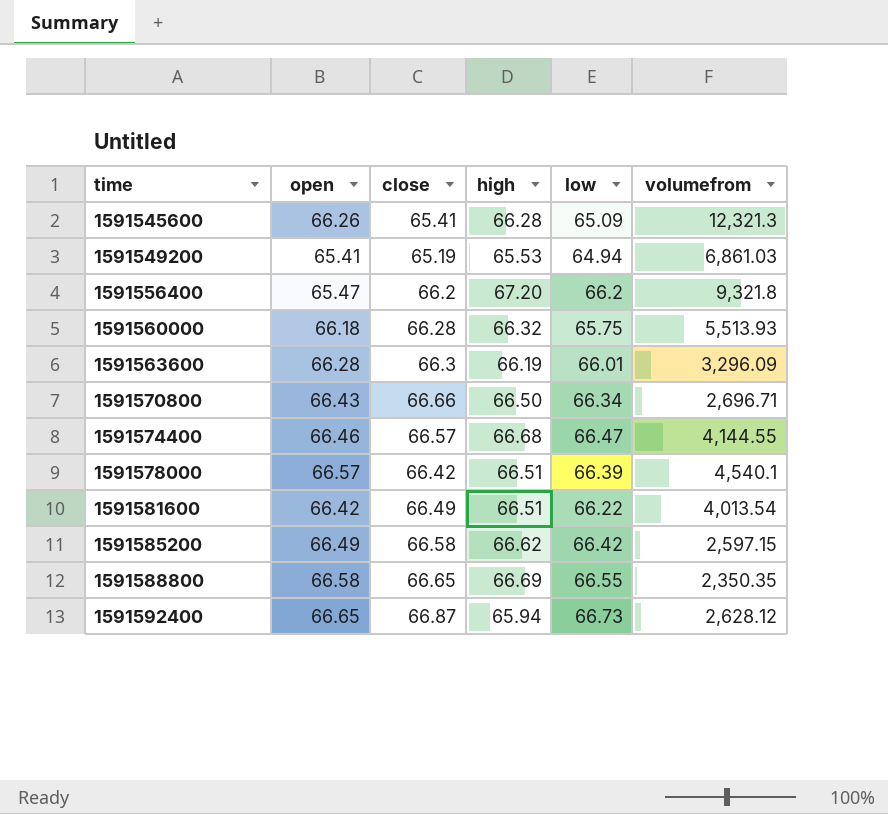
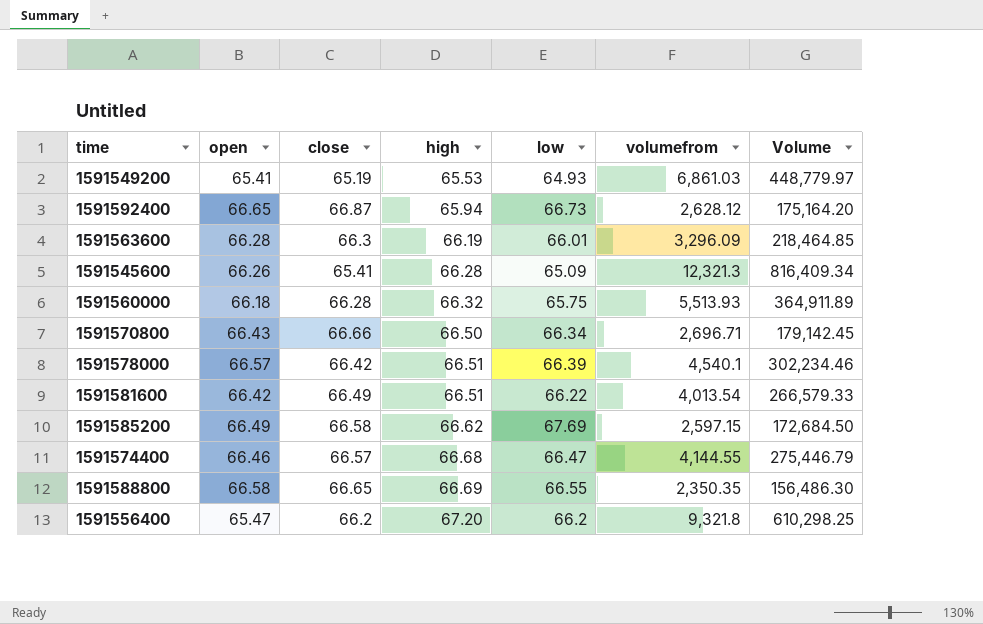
row order: time ascending -> high ascending
column Volume | formula: none -> [open] * [volumefrom]
1591549200 | low: 64.94 -> 64.93
1591585200 | low: 66.42 -> 67.69

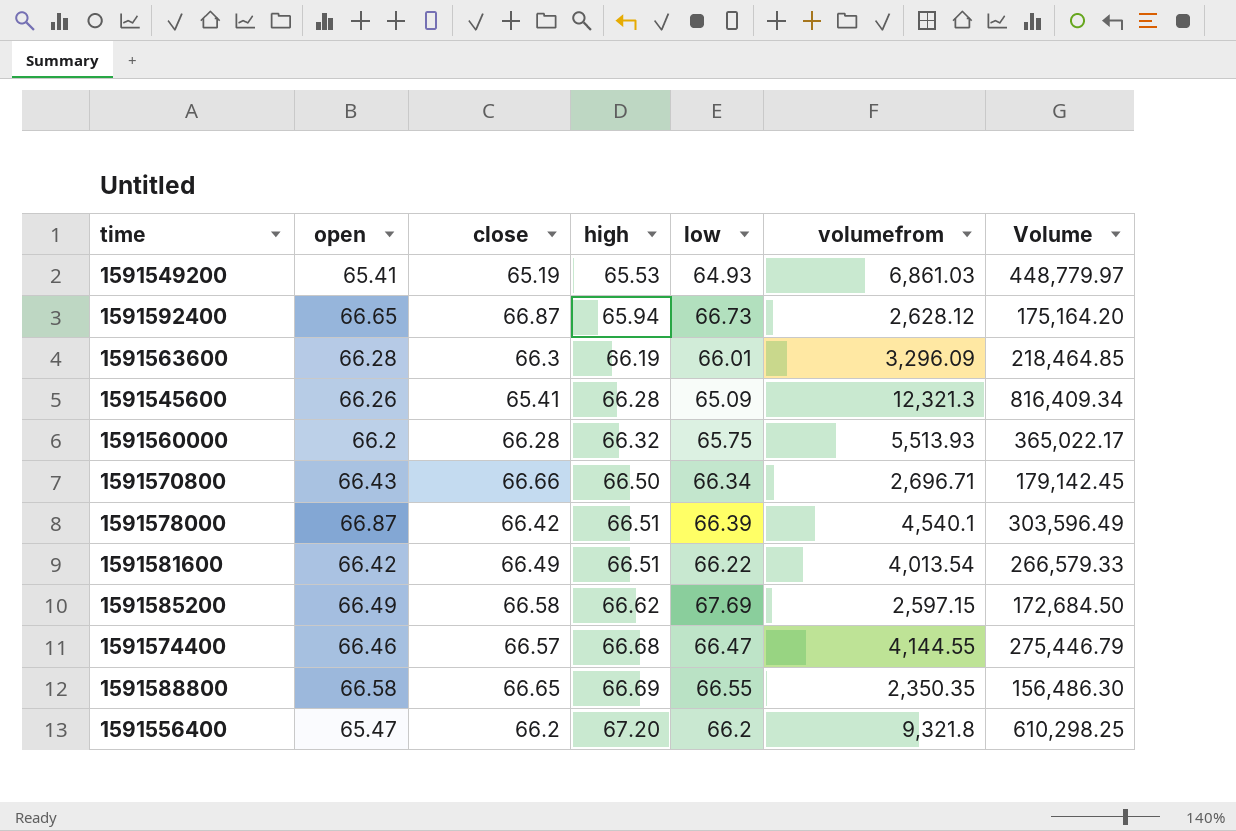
1591560000 | open: 66.18 -> 66.2
1591560000 | Volume: 364,911.89 -> 365,022.17
1591578000 | open: 66.57 -> 66.87
1591578000 | Volume: 302,234.46 -> 303,596.49

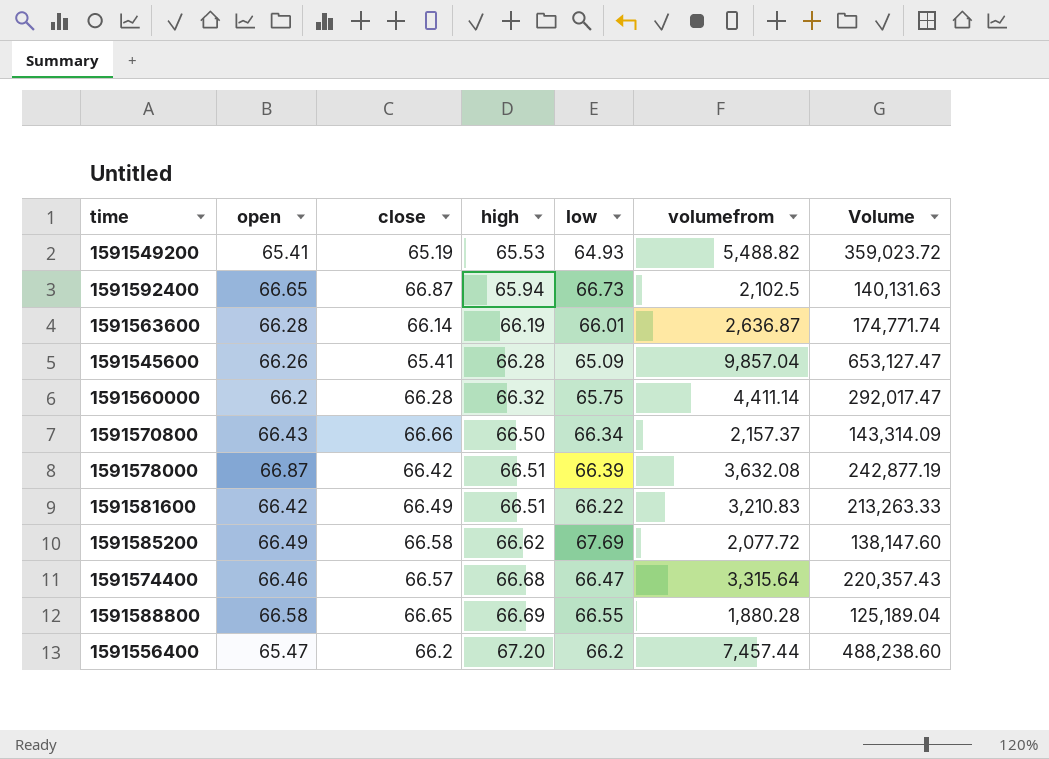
1591549200 | volumefrom: 6,861.03 -> 5,488.82
1591549200 | Volume: 448,779.97 -> 359,023.72
1591592400 | volumefrom: 2,628.12 -> 2,102.5
1591592400 | Volume: 175,164.20 -> 140,131.63
1591563600 | close: 66.3 -> 66.14
1591563600 | volumefrom: 3,296.09 -> 2,636.87
1591563600 | Volume: 218,464.85 -> 174,771.74
1591545600 | volumefrom: 12,321.3 -> 9,857.04
1591545600 | Volume: 816,409.34 -> 653,127.47
1591560000 | volumefrom: 5,513.93 -> 4,411.14
1591560000 | Volume: 365,022.17 -> 292,017.47
1591570800 | volumefrom: 2,696.71 -> 2,157.37
1591570800 | Volume: 179,142.45 -> 143,314.09
1591578000 | volumefrom: 4,540.1 -> 3,632.08
1591578000 | Volume: 303,596.49 -> 242,877.19
1591581600 | volumefrom: 4,013.54 -> 3,210.83
1591581600 | Volume: 266,579.33 -> 213,263.33
1591585200 | volumefrom: 2,597.15 -> 2,077.72
1591585200 | Volume: 172,684.50 -> 138,147.60
1591574400 | volumefrom: 4,144.55 -> 3,315.64
1591574400 | Volume: 275,446.79 -> 220,357.43
1591588800 | volumefrom: 2,350.35 -> 1,880.28
1591588800 | Volume: 156,486.30 -> 125,189.04
1591556400 | volumefrom: 9,321.8 -> 7,457.44
1591556400 | Volume: 610,298.25 -> 488,238.60

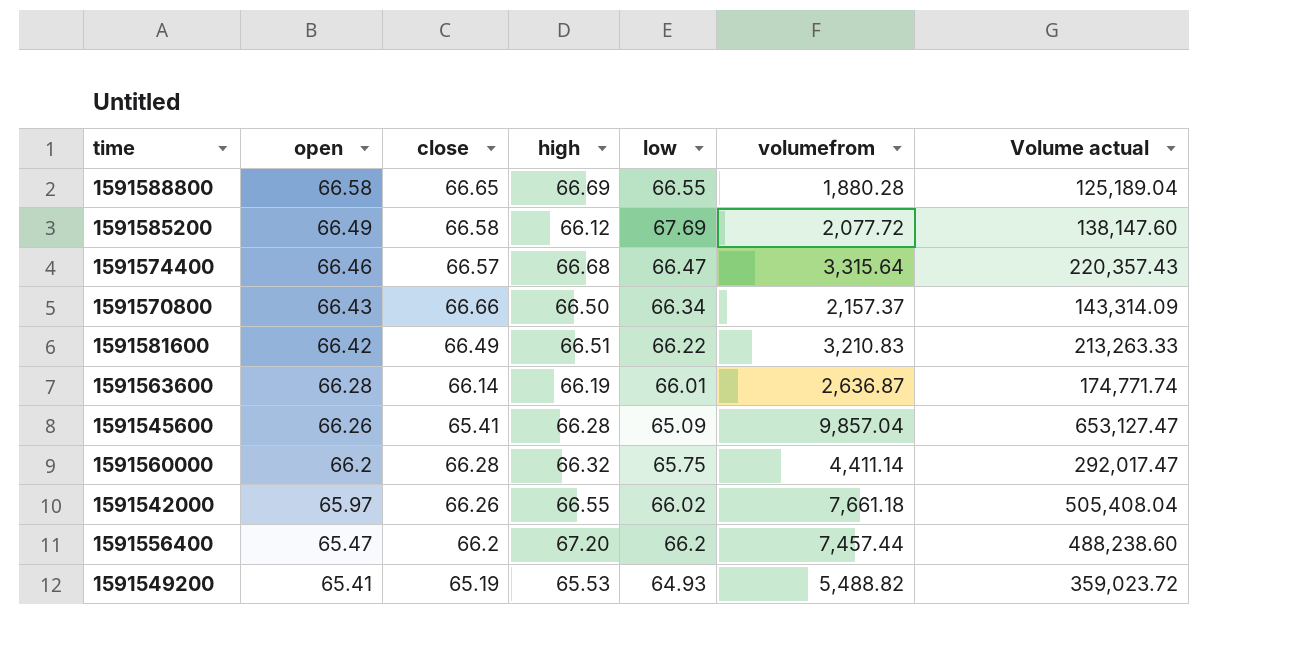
row order: high ascending -> open descending
column name: Volume -> Volume actual
row 1591592400: 66.65 | 66.87 | 65.94 | 66.73 | 2,102.5 | 140,131.63 -> none
row 1591578000: 66.87 | 66.42 | 66.51 | 66.39 | 3,632.08 | 242,877.19 -> none
1591585200 | high: 66.62 -> 66.12
row 1591542000: none -> 65.97 | 66.26 | 66.55 | 66.02 | 7,661.18 | 505,408.04

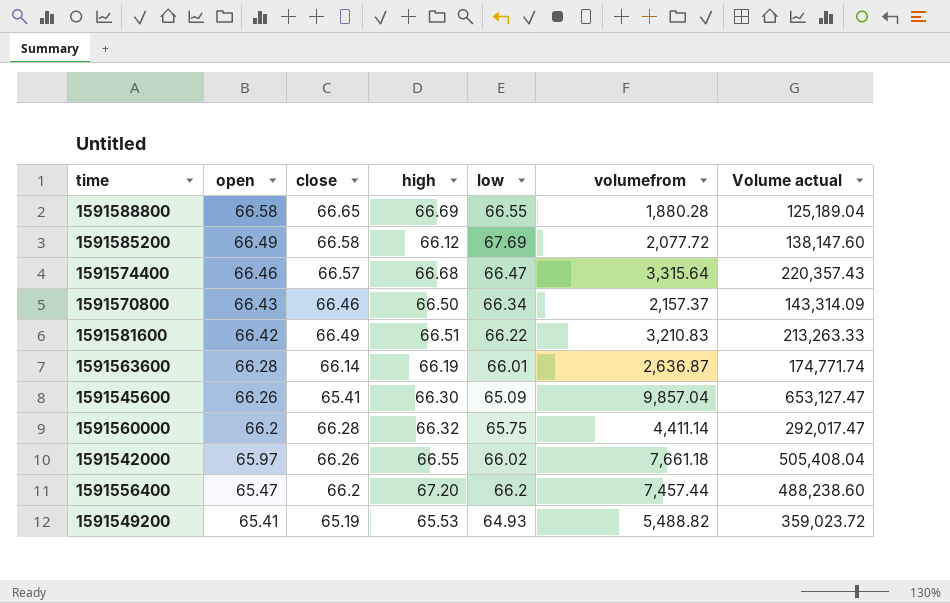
1591570800 | close: 66.66 -> 66.46
1591545600 | high: 66.28 -> 66.30

